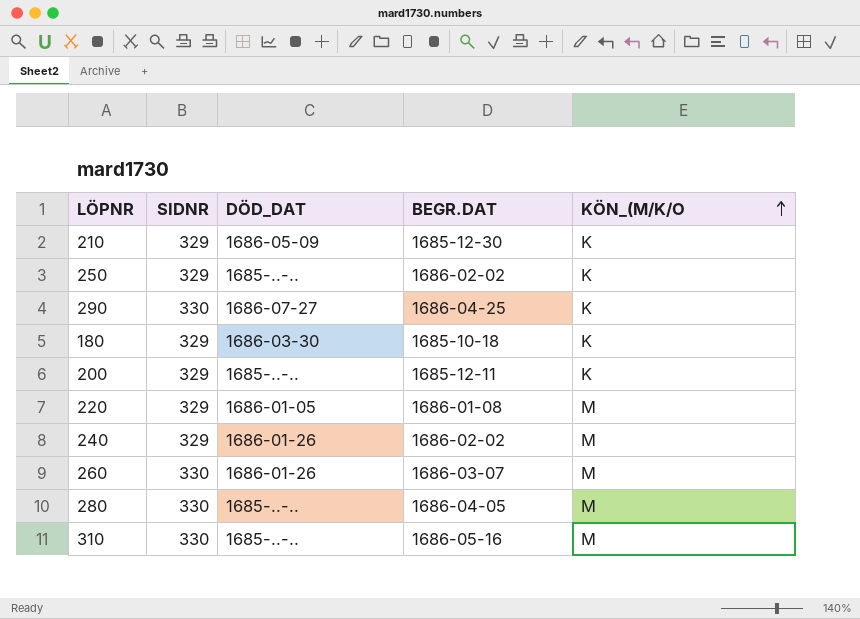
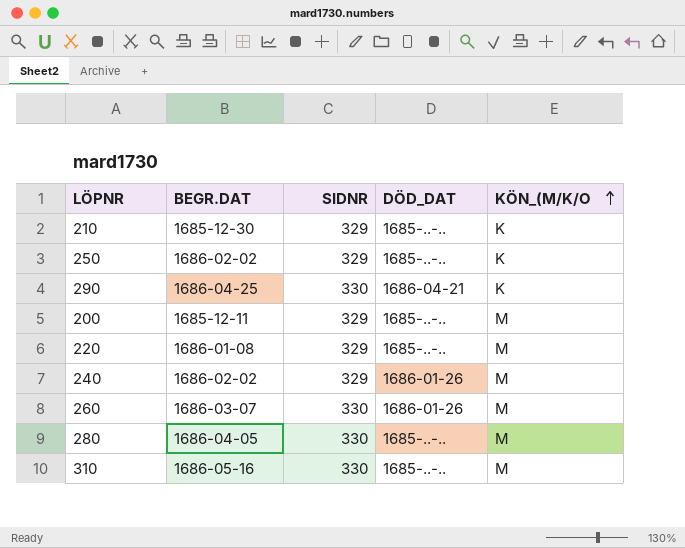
column BEGR.DAT | position: 4 -> 2
row 180: 329 | 1686-03-30 | 1685-10-18 | K -> none
210 | DÖD_DAT: 1686-05-09 -> 1685-..-..
290 | DÖD_DAT: 1686-07-27 -> 1686-04-21
200 | KÖN_(M/K/O: K -> M
220 | DÖD_DAT: 1686-01-05 -> 1685-..-..

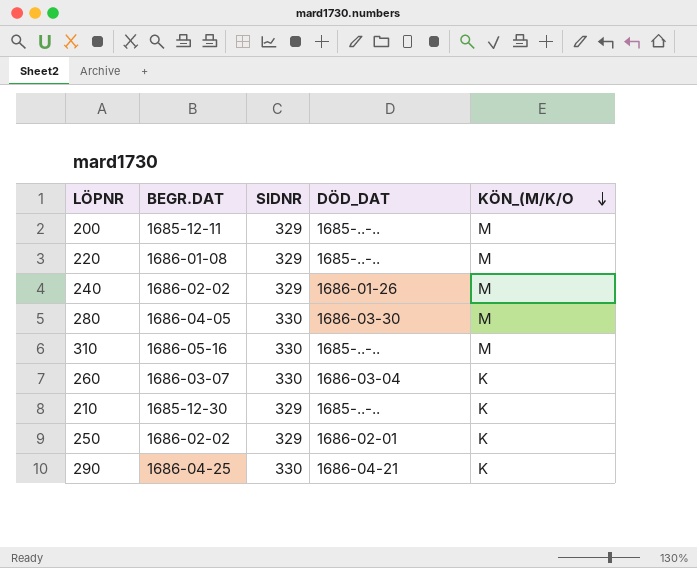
row order: KÖN_(M/K/O ascending -> KÖN_(M/K/O descending
280 | DÖD_DAT: 1685-..-.. -> 1686-03-30
260 | DÖD_DAT: 1686-01-26 -> 1686-03-04
260 | KÖN_(M/K/O: M -> K
250 | DÖD_DAT: 1685-..-.. -> 1686-02-01

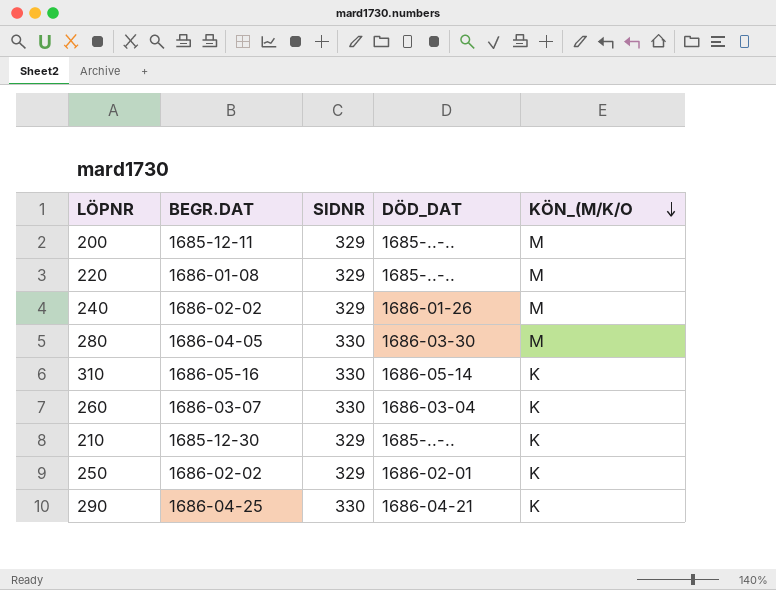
310 | DÖD_DAT: 1685-..-.. -> 1686-05-14
310 | KÖN_(M/K/O: M -> K

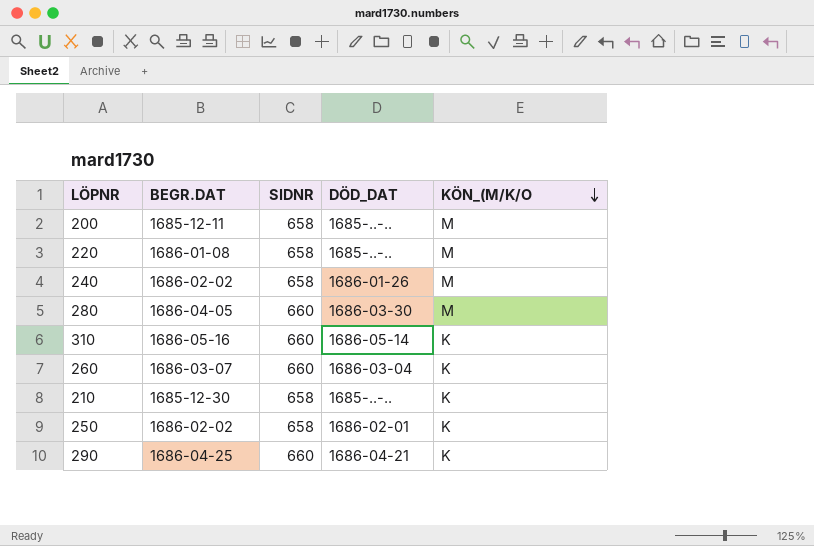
200 | SIDNR: 329 -> 658
220 | SIDNR: 329 -> 658
240 | SIDNR: 329 -> 658
280 | SIDNR: 330 -> 660
310 | SIDNR: 330 -> 660
260 | SIDNR: 330 -> 660
210 | SIDNR: 329 -> 658
250 | SIDNR: 329 -> 658
290 | SIDNR: 330 -> 660

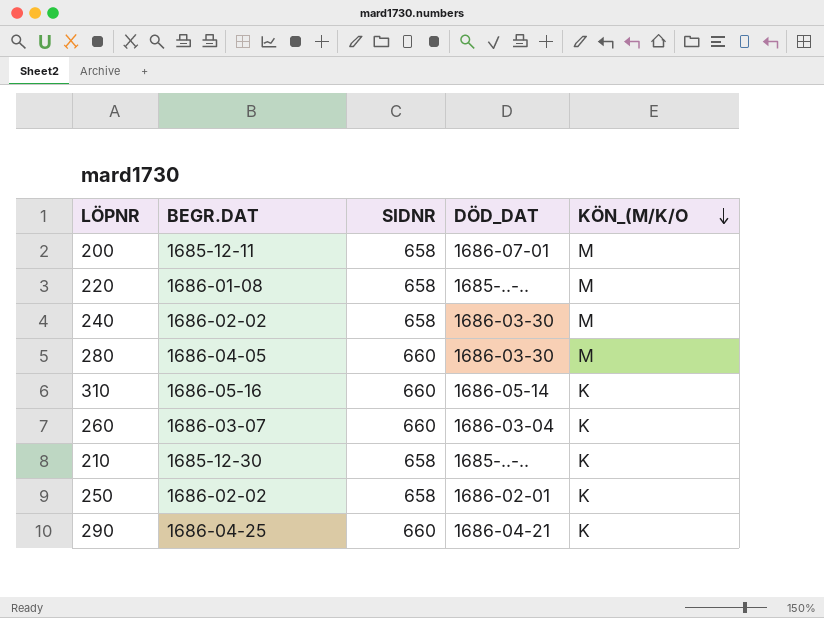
200 | DÖD_DAT: 1685-..-.. -> 1686-07-01
240 | DÖD_DAT: 1686-01-26 -> 1686-03-30

